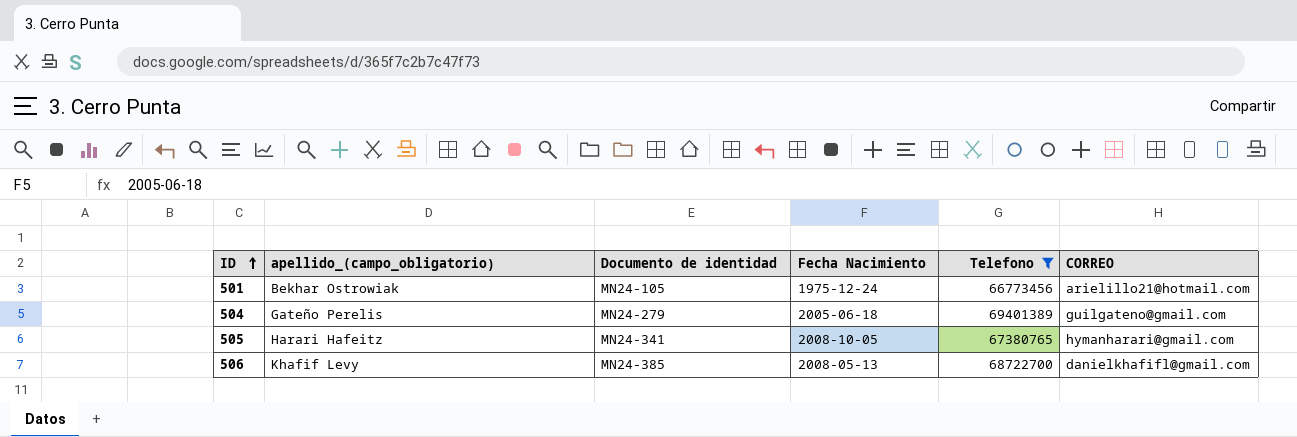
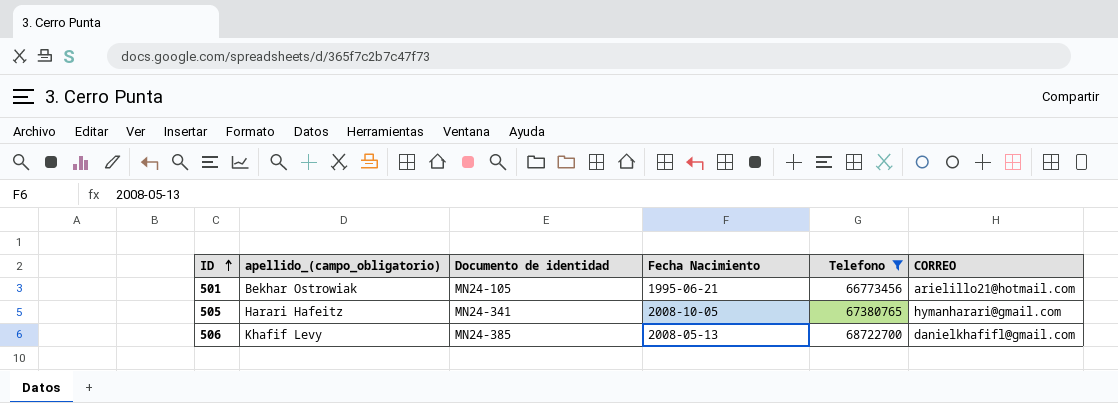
row 504: Gateño Perelis | MN24-279 | 2005-06-18 | 69401389 | guilgateno@gmail.com -> none
501 | Fecha Nacimiento: 1975-12-24 -> 1995-06-21

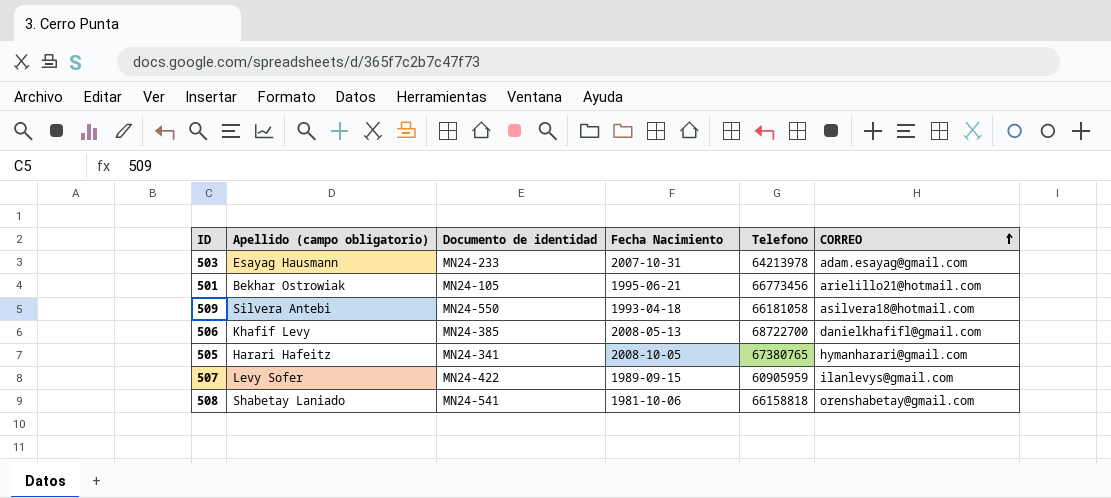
filter: Telefono >= 66773456 -> none
row order: ID ascending -> CORREO ascending
column name: apellido_(campo_obligatorio) -> Apellido (campo obligatorio)

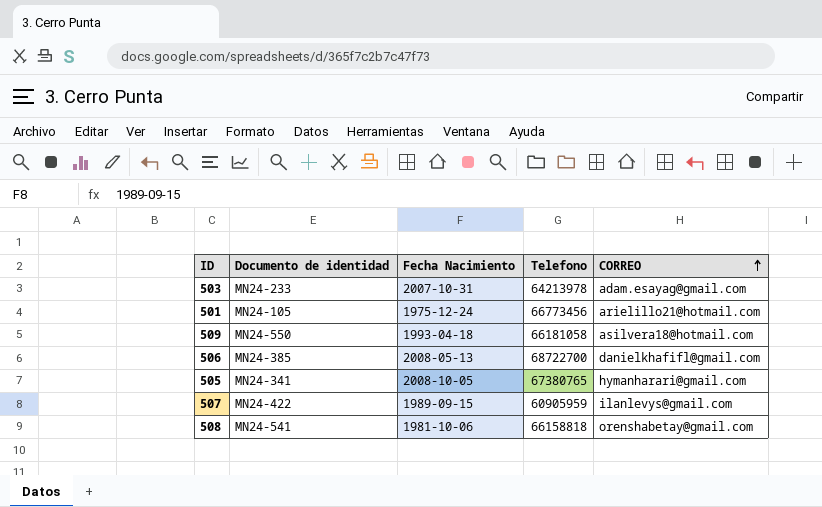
column Apellido (campo obligatorio) | position: 2 -> none
501 | Fecha Nacimiento: 1995-06-21 -> 1975-12-24

